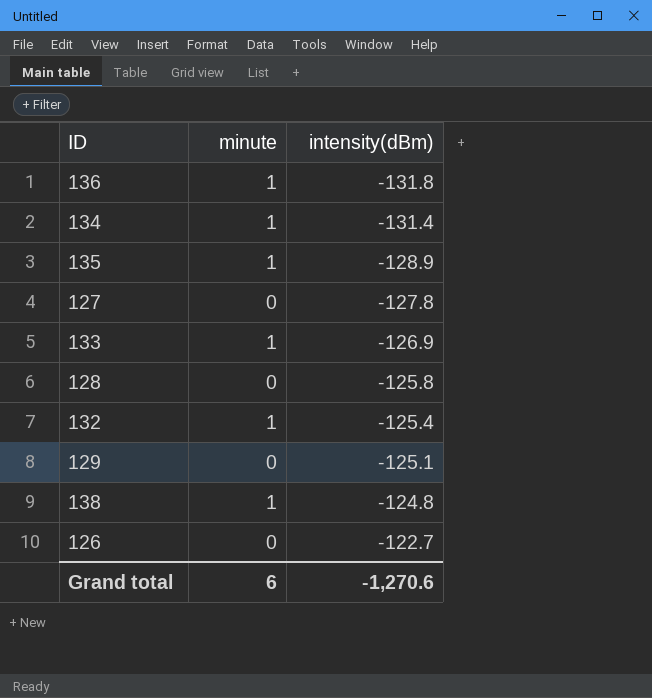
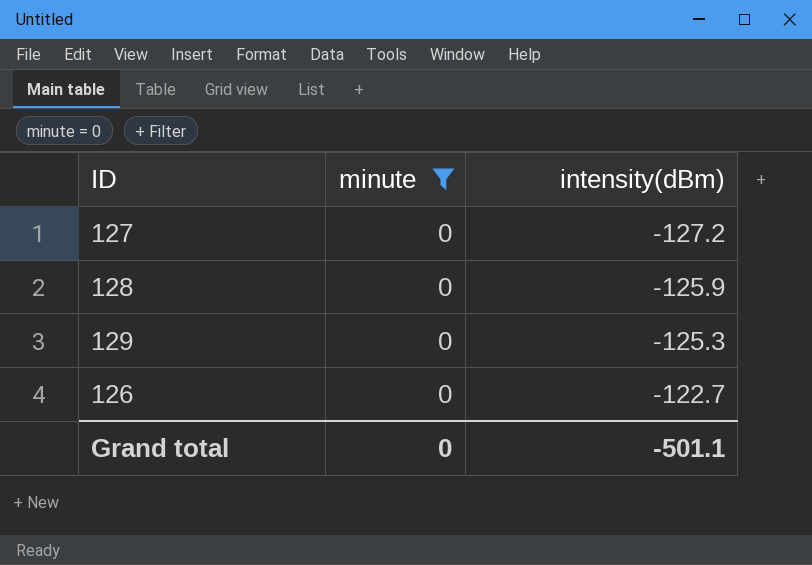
filter: none -> minute = 0
127 | intensity(dBm): -127.8 -> -127.2
128 | intensity(dBm): -125.8 -> -125.9
129 | intensity(dBm): -125.1 -> -125.3
Grand total | minute: 6 -> 0
Grand total | intensity(dBm): -1,270.6 -> -501.1

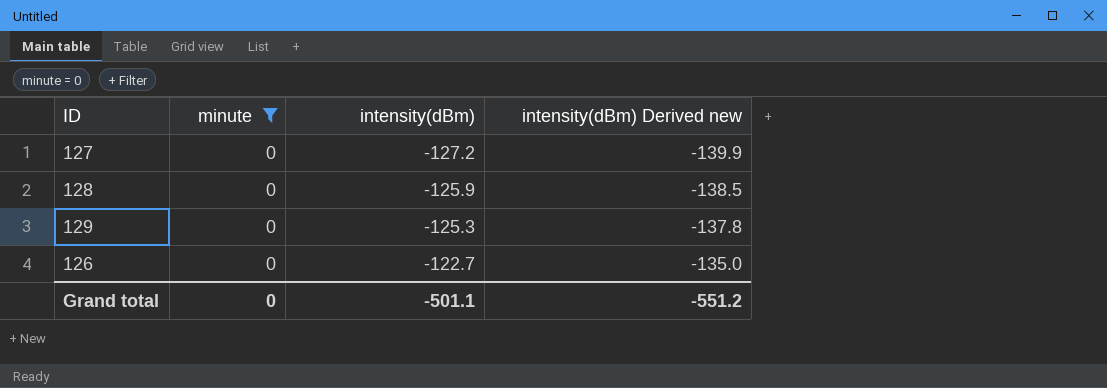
column intensity(dBm) Derived new | formula: none -> [intensity(dBm)] * 1.1

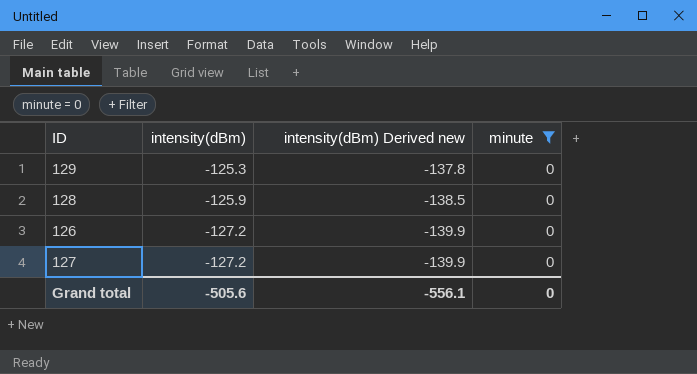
row order: intensity(dBm) ascending -> intensity(dBm) descending
column minute | position: 2 -> 4
126 | intensity(dBm): -122.7 -> -127.2
126 | intensity(dBm) Derived new: -135.0 -> -139.9
Grand total | intensity(dBm): -501.1 -> -505.6
Grand total | intensity(dBm) Derived new: -551.2 -> -556.1

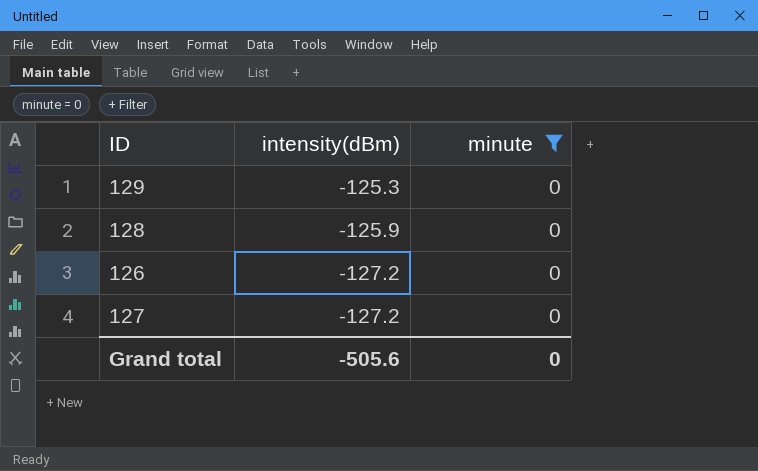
column intensity(dBm) Derived new | formula: [intensity(dBm)] * 1.1 -> none

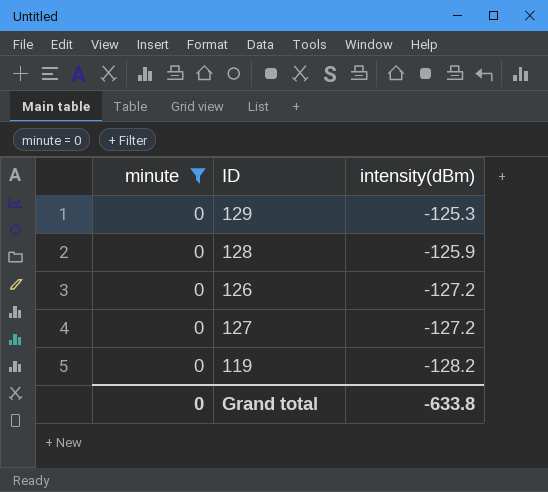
column minute | position: 3 -> 1
row 119: none -> 0 | -128.2
Grand total | intensity(dBm): -505.6 -> -633.8

